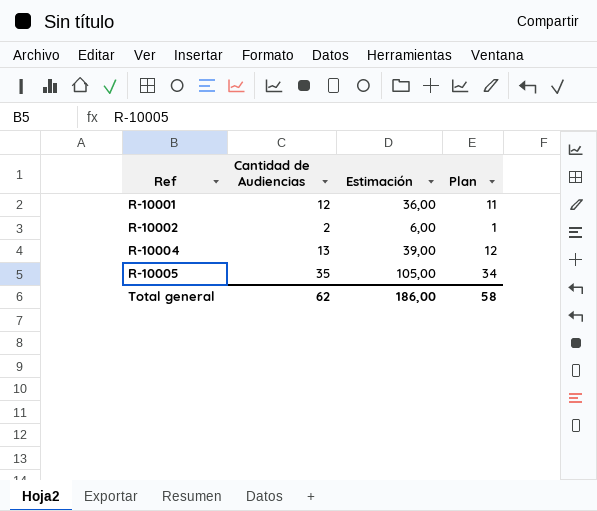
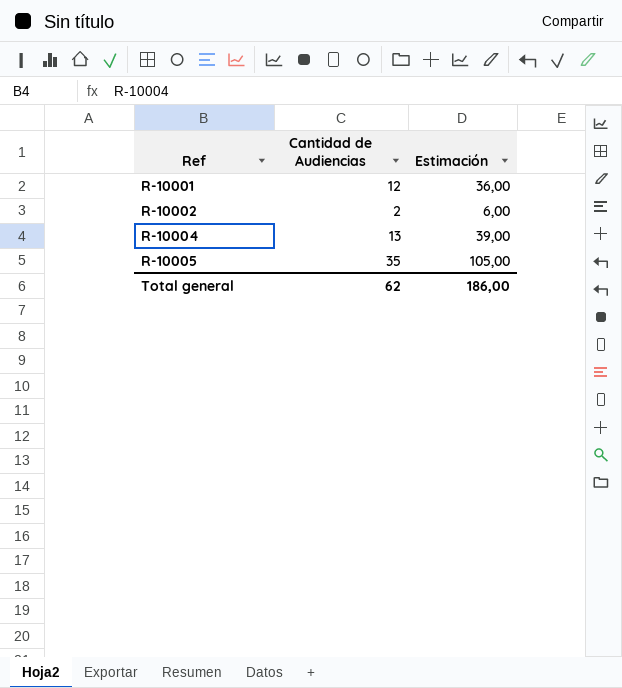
column Plan | formula: [Cantidad de Audiencias] - 1 -> none

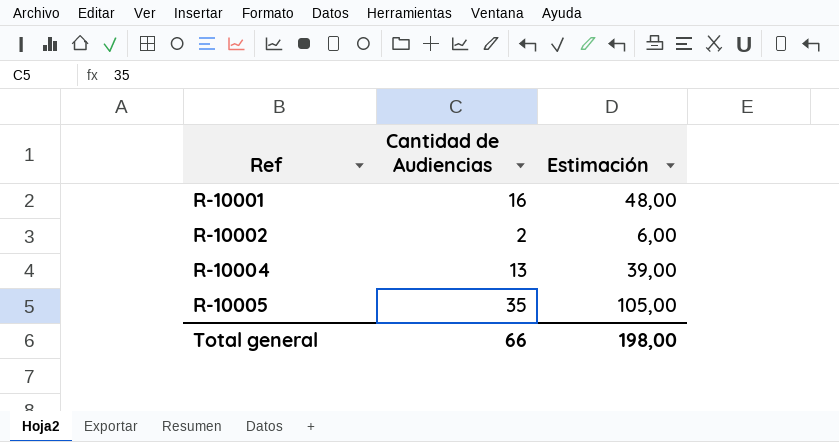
R-10001 | Cantidad de Audiencias: 12 -> 16
R-10001 | Estimación: 36,00 -> 48,00
Total general | Cantidad de Audiencias: 62 -> 66
Total general | Estimación: 186,00 -> 198,00

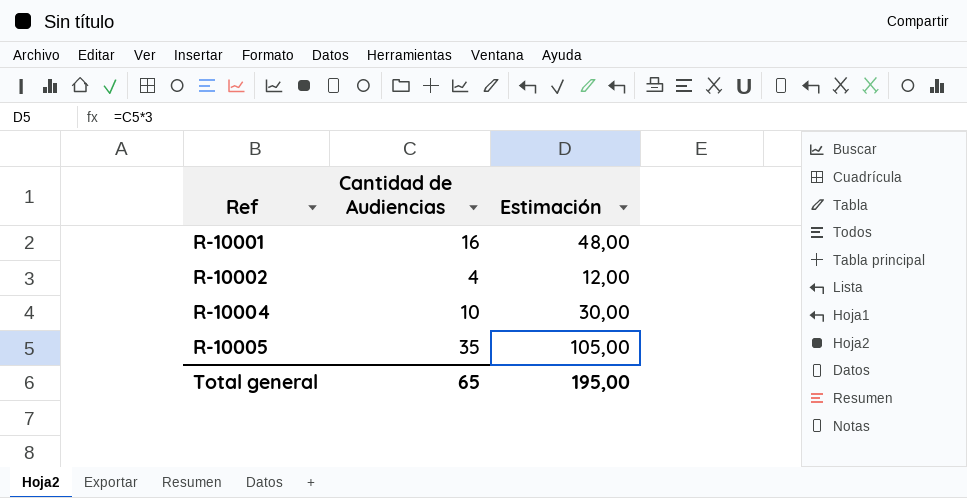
R-10002 | Cantidad de Audiencias: 2 -> 4
R-10002 | Estimación: 6,00 -> 12,00
R-10004 | Cantidad de Audiencias: 13 -> 10
R-10004 | Estimación: 39,00 -> 30,00
Total general | Cantidad de Audiencias: 66 -> 65
Total general | Estimación: 198,00 -> 195,00

